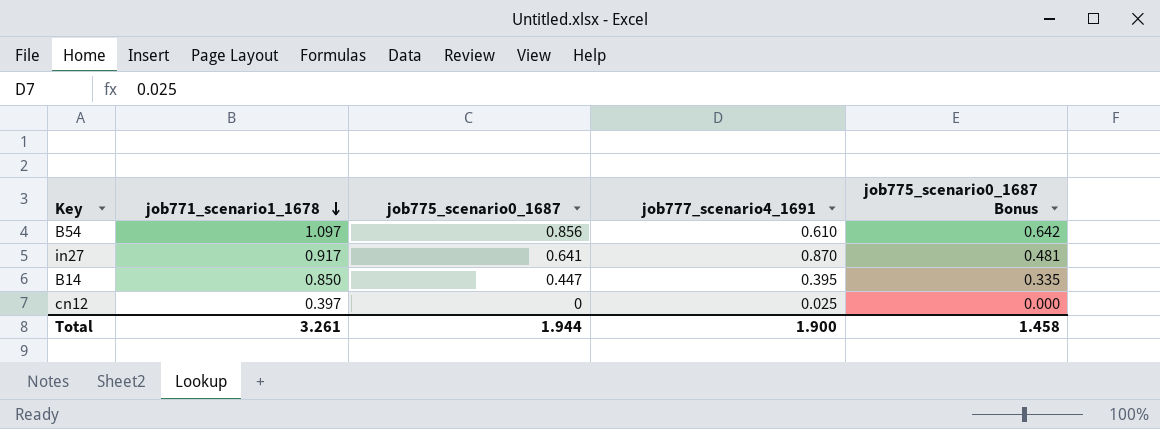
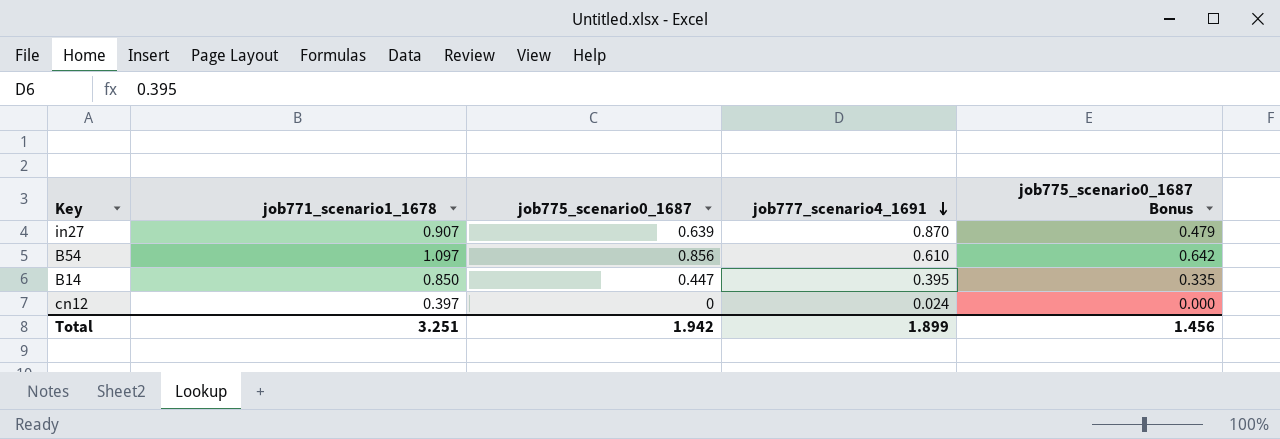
row order: job771_scenario1_1678 descending -> job777_scenario4_1691 descending
in27 | job771_scenario1_1678: 0.917 -> 0.907
in27 | job775_scenario0_1687: 0.641 -> 0.639
in27 | job775_scenario0_1687 Bonus: 0.481 -> 0.479
cn12 | job777_scenario4_1691: 0.025 -> 0.024
Total | job771_scenario1_1678: 3.261 -> 3.251
Total | job775_scenario0_1687: 1.944 -> 1.942
Total | job777_scenario4_1691: 1.900 -> 1.899
Total | job775_scenario0_1687 Bonus: 1.458 -> 1.456

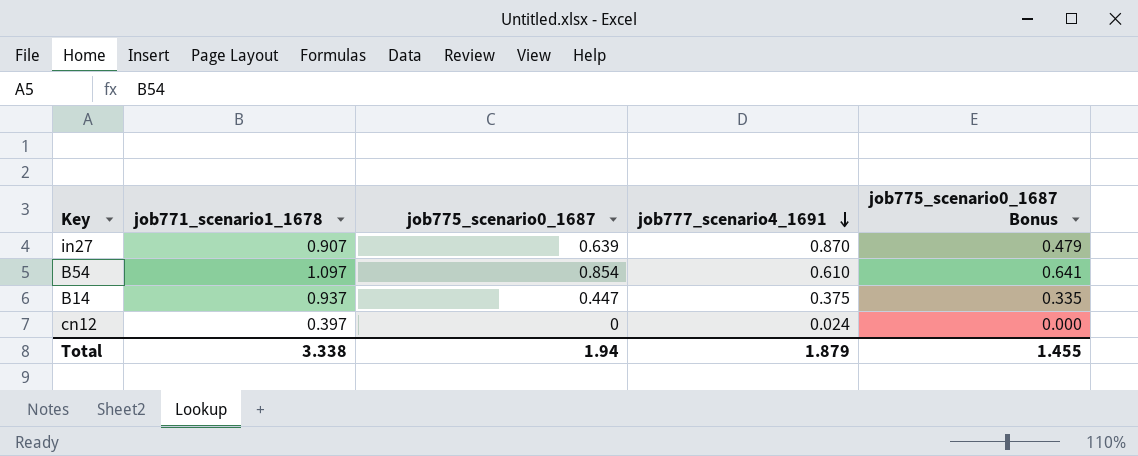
B54 | job775_scenario0_1687: 0.856 -> 0.854
B54 | job775_scenario0_1687 Bonus: 0.642 -> 0.641
B14 | job771_scenario1_1678: 0.850 -> 0.937
B14 | job777_scenario4_1691: 0.395 -> 0.375
Total | job771_scenario1_1678: 3.251 -> 3.338
Total | job775_scenario0_1687: 1.942 -> 1.94
Total | job777_scenario4_1691: 1.899 -> 1.879
Total | job775_scenario0_1687 Bonus: 1.456 -> 1.455

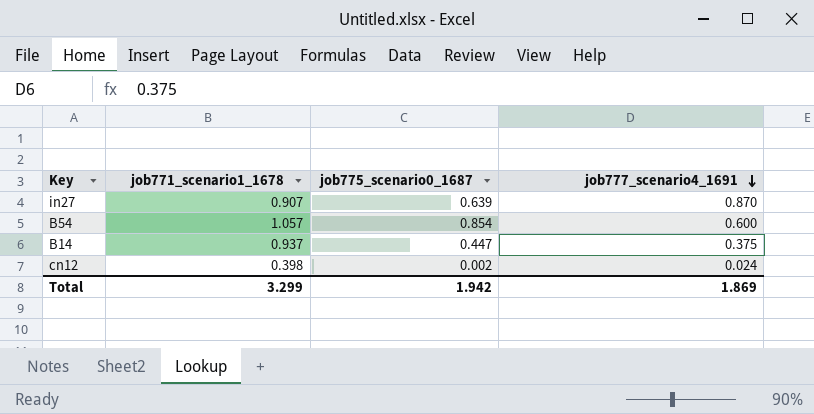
column job775_scenario0_1687 Bonus | formula: [job775_scenario0_1687] * 0.75 -> none
B54 | job771_scenario1_1678: 1.097 -> 1.057
B54 | job777_scenario4_1691: 0.610 -> 0.600
cn12 | job771_scenario1_1678: 0.397 -> 0.398
cn12 | job775_scenario0_1687: 0 -> 0.002
Total | job771_scenario1_1678: 3.338 -> 3.299
Total | job775_scenario0_1687: 1.94 -> 1.942
Total | job777_scenario4_1691: 1.879 -> 1.869

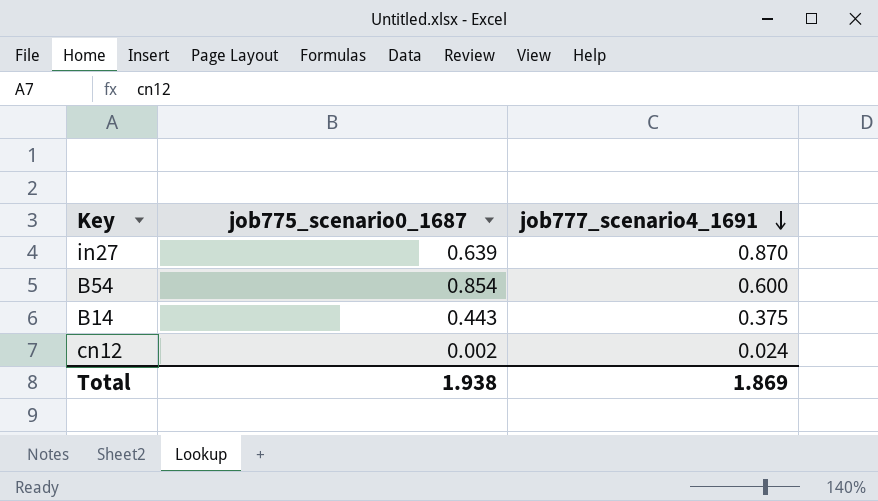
column job771_scenario1_1678 | position: 2 -> none
B14 | job775_scenario0_1687: 0.447 -> 0.443
Total | job775_scenario0_1687: 1.942 -> 1.938

